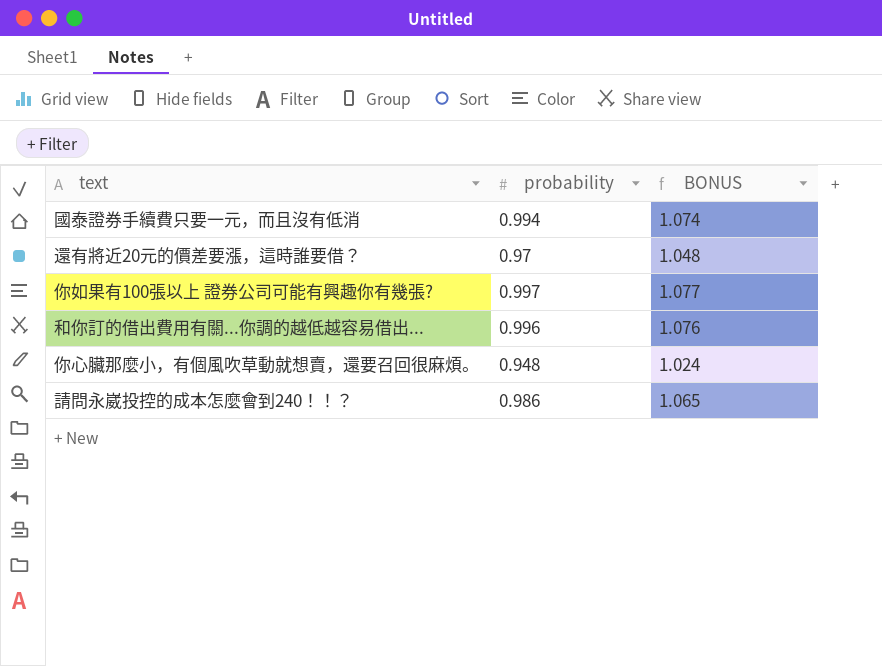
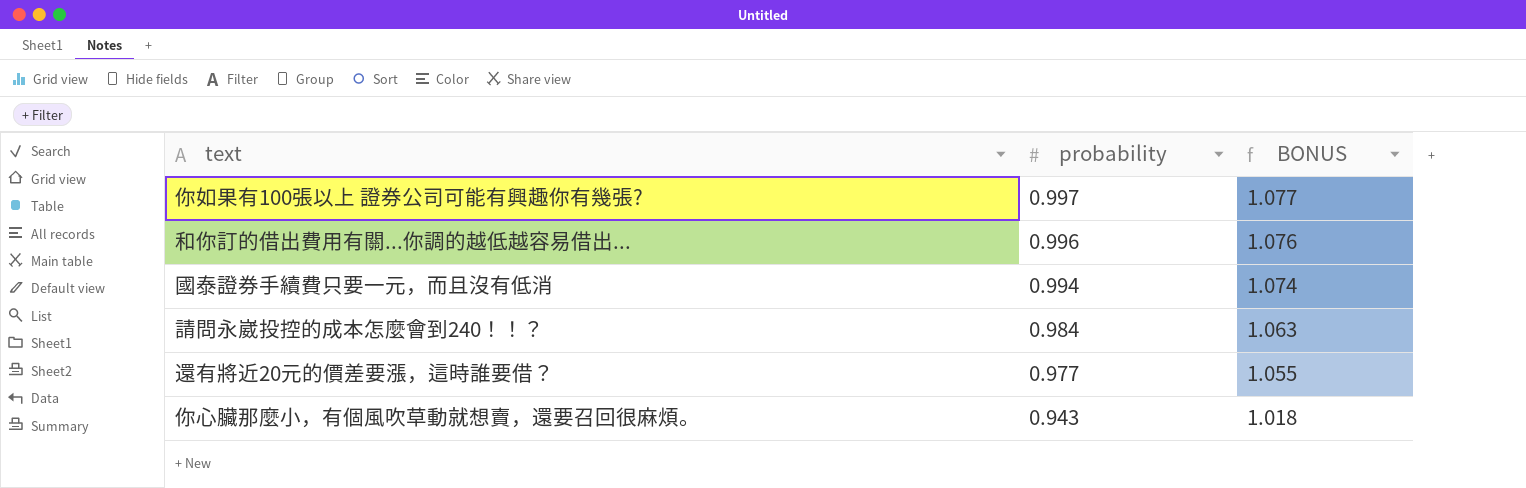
row order: none -> probability descending
請問永崴投控的成本怎麼會到240！！？ | probability: 0.986 -> 0.984
請問永崴投控的成本怎麼會到240！！？ | BONUS: 1.065 -> 1.063
還有將近20元的價差要漲，這時誰要借？ | probability: 0.97 -> 0.977
還有將近20元的價差要漲，這時誰要借？ | BONUS: 1.048 -> 1.055
你心臟那麼小，有個風吹草動就想賣，還要召回很麻煩。 | probability: 0.948 -> 0.943
你心臟那麼小，有個風吹草動就想賣，還要召回很麻煩。 | BONUS: 1.024 -> 1.018

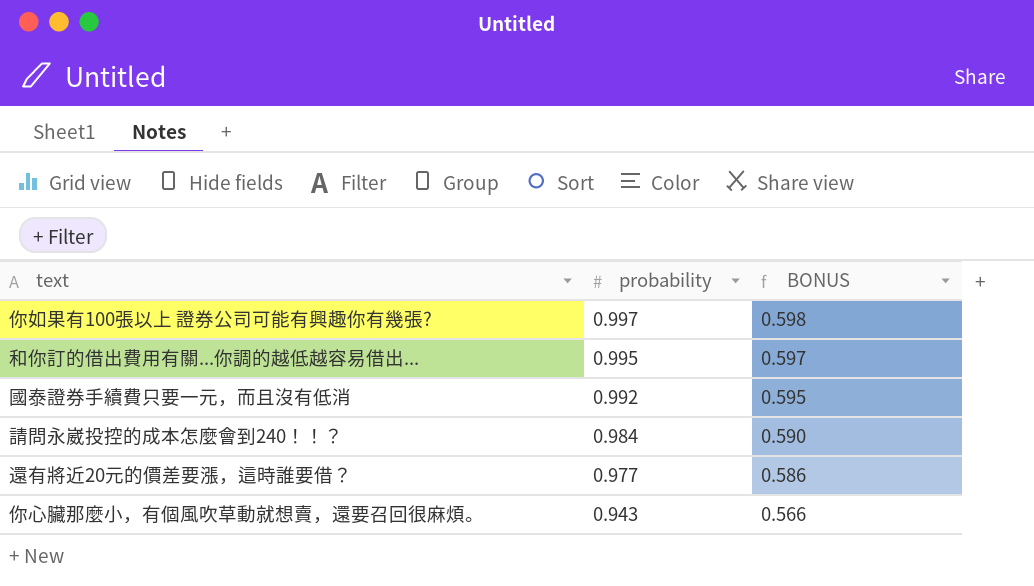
column BONUS | formula: [probability] * 1.08 -> [probability] * 0.6
和你訂的借出費用有關...你調的越低越容易借出... | probability: 0.996 -> 0.995
國泰證券手續費只要一元，而且沒有低消 | probability: 0.994 -> 0.992

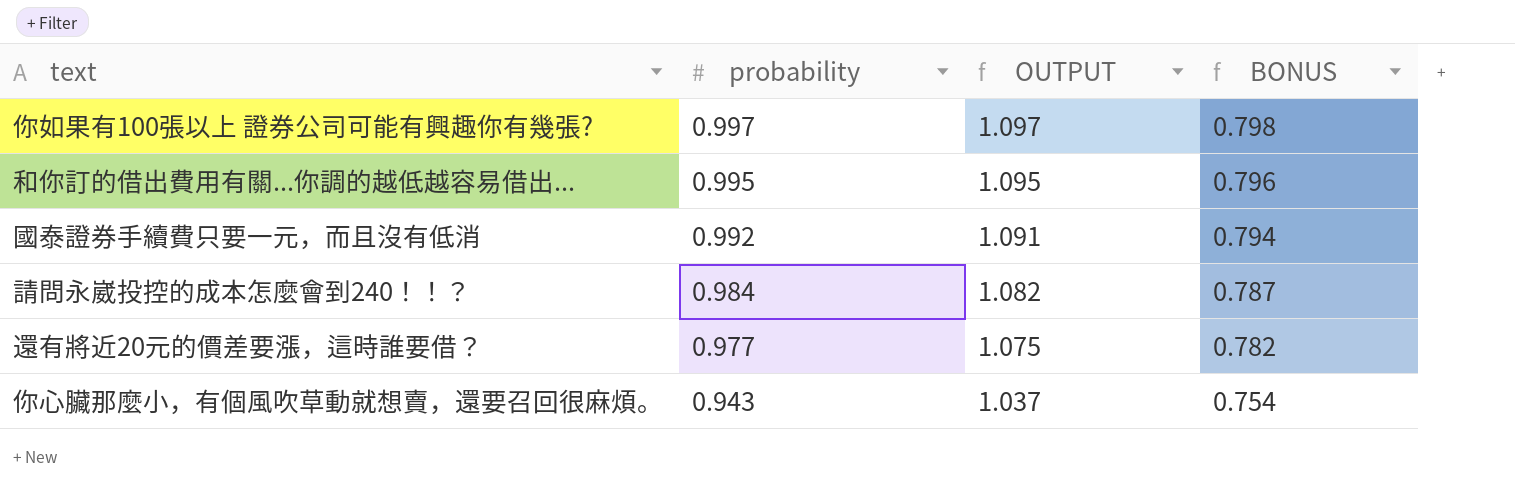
column OUTPUT | formula: none -> [probability] * 1.1
column BONUS | formula: [probability] * 0.6 -> [probability] * 0.8

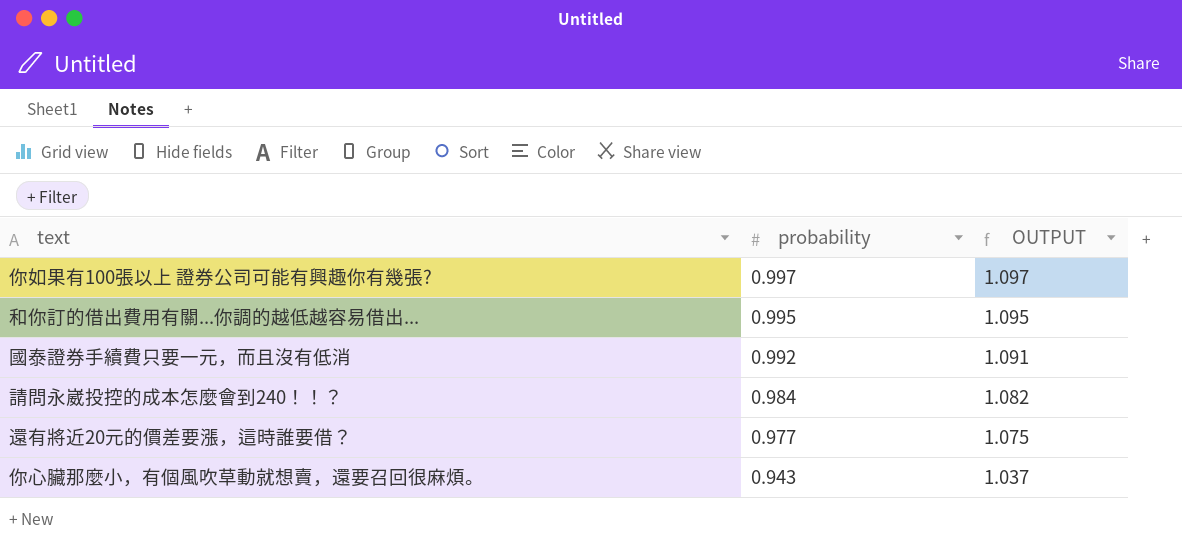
column BONUS | formula: [probability] * 0.8 -> none

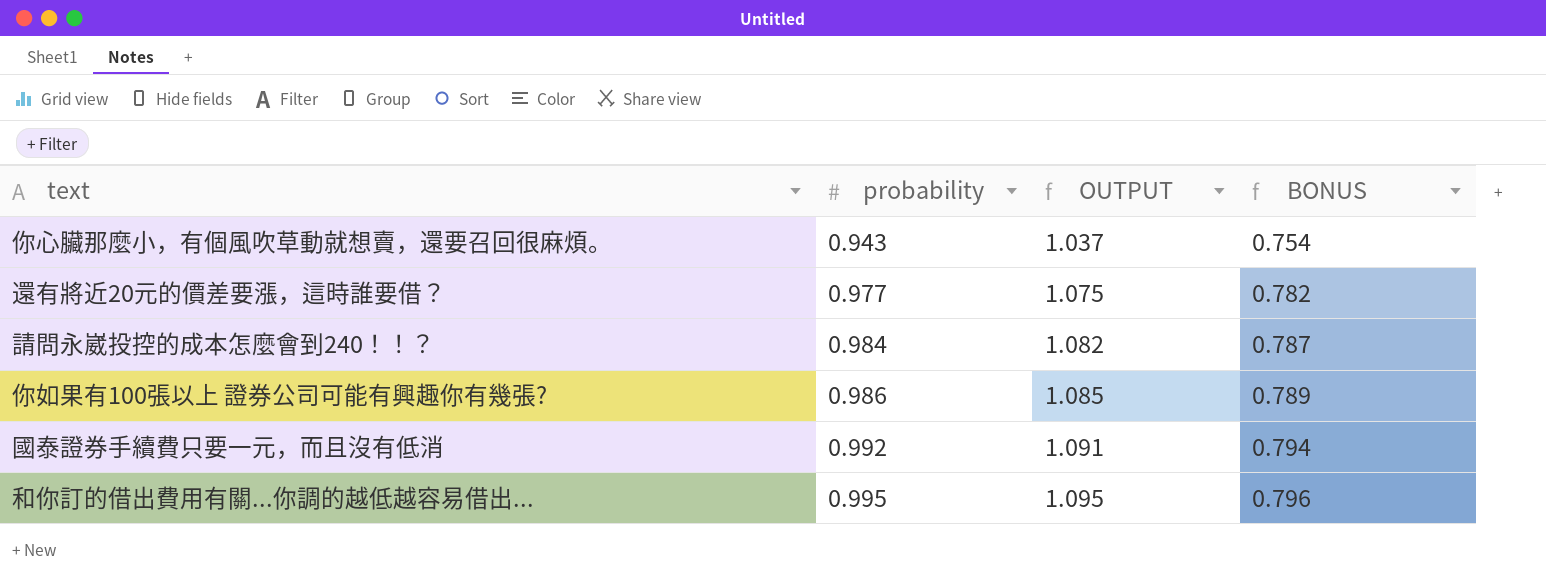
row order: probability descending -> probability ascending
column BONUS | formula: none -> [probability] * 0.8
你如果有100張以上 證券公司可能有興趣你有幾張? | probability: 0.997 -> 0.986
你如果有100張以上 證券公司可能有興趣你有幾張? | OUTPUT: 1.097 -> 1.085

